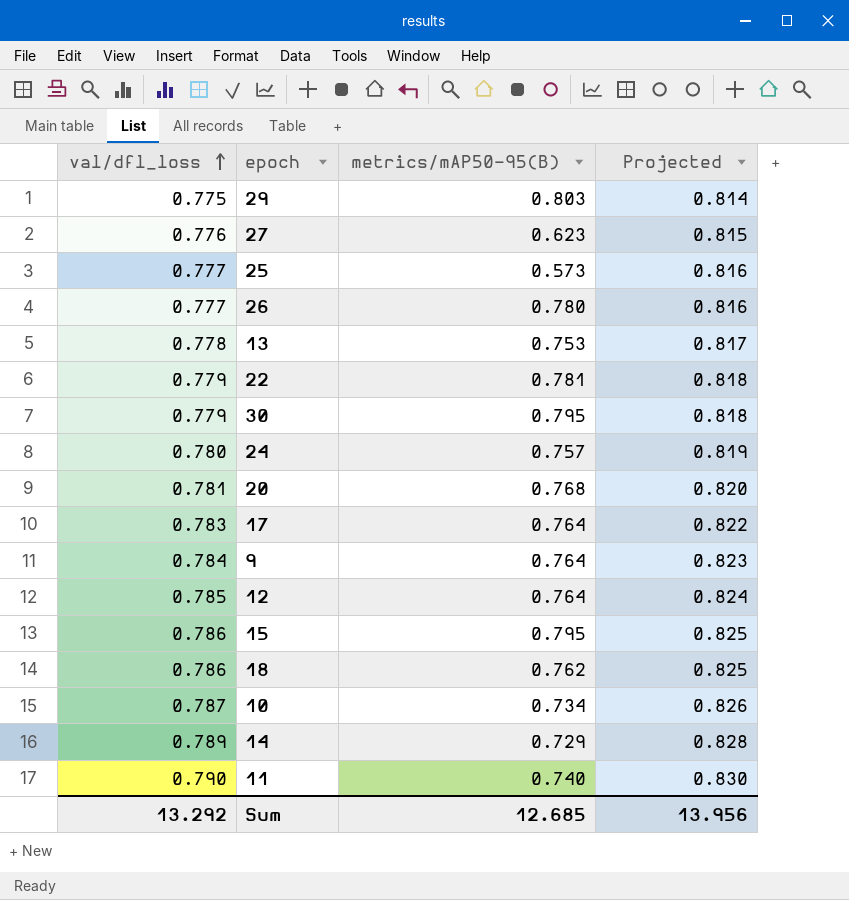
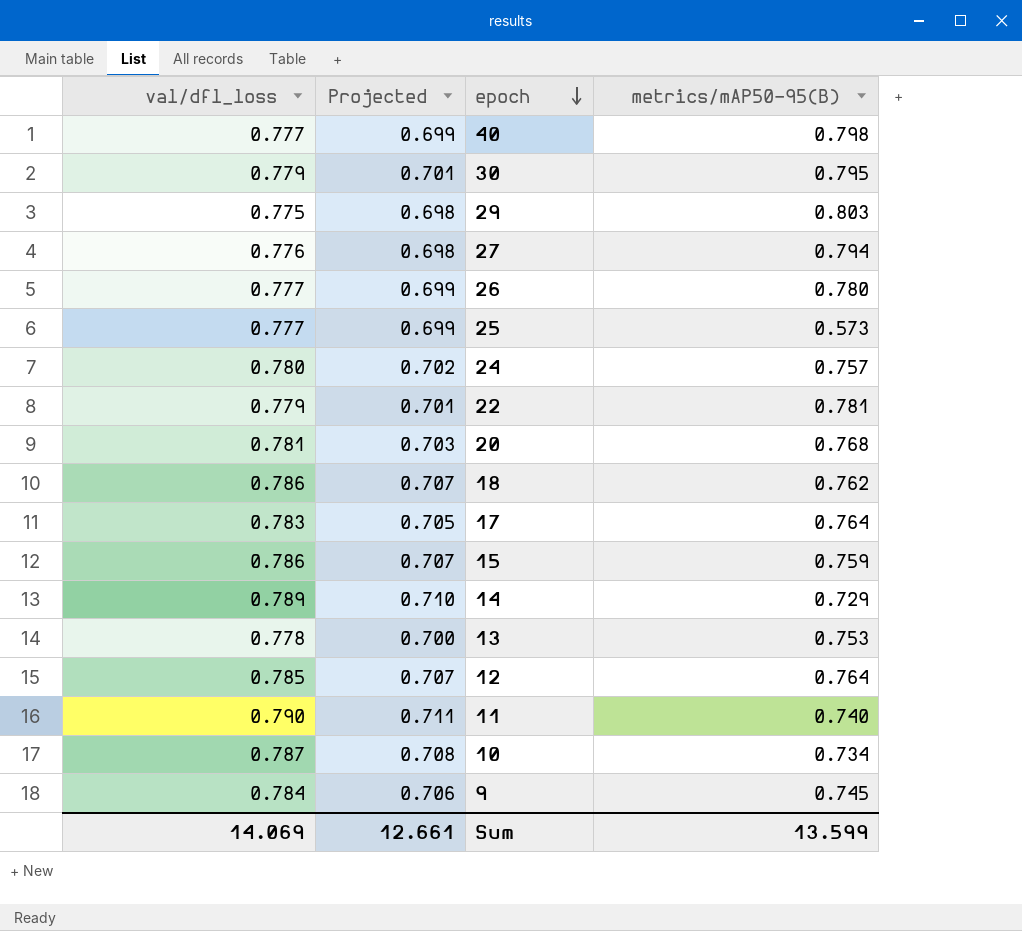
row order: val/dfl_loss ascending -> epoch descending
column Projected | formula: [val/dfl_loss] * 1.05 -> [val/dfl_loss] * 0.9
column Projected | position: 4 -> 2
row 40: none -> 0.777 | 0.699 | 0.798
27 | metrics/mAP50-95(B): 0.623 -> 0.794
15 | metrics/mAP50-95(B): 0.795 -> 0.759
9 | metrics/mAP50-95(B): 0.764 -> 0.745
Sum | val/dfl_loss: 13.292 -> 14.069
Sum | Projected: 13.956 -> 12.661
Sum | metrics/mAP50-95(B): 12.685 -> 13.599

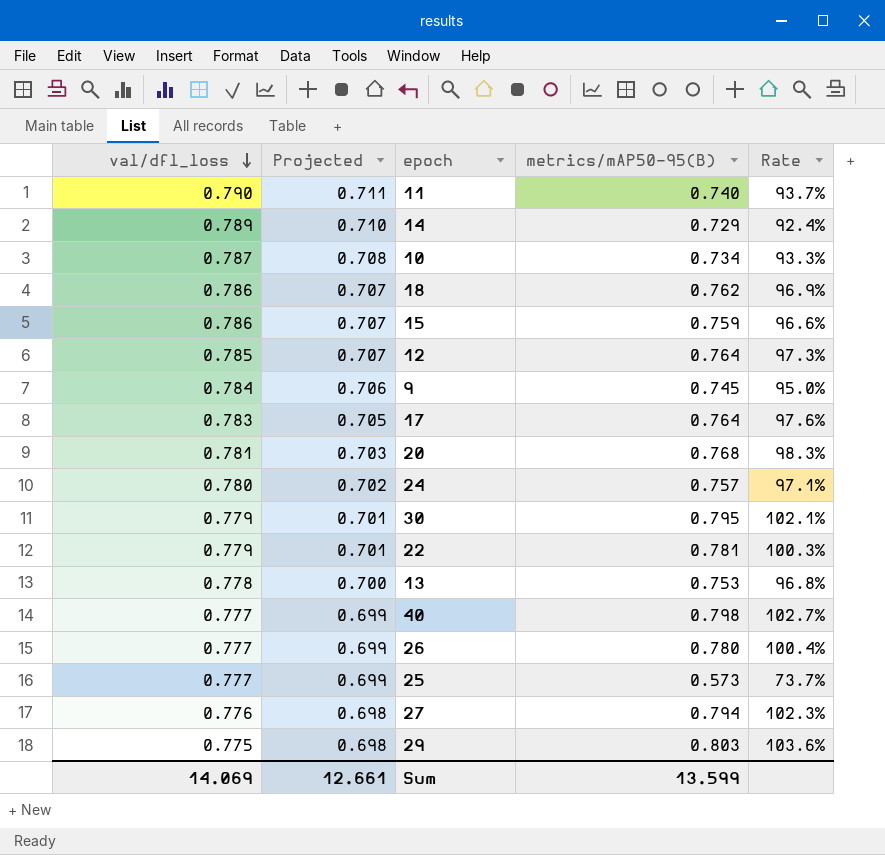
row order: epoch descending -> val/dfl_loss descending
column Rate | formula: none -> [metrics/mAP50-95(B)] / [val/dfl_loss]

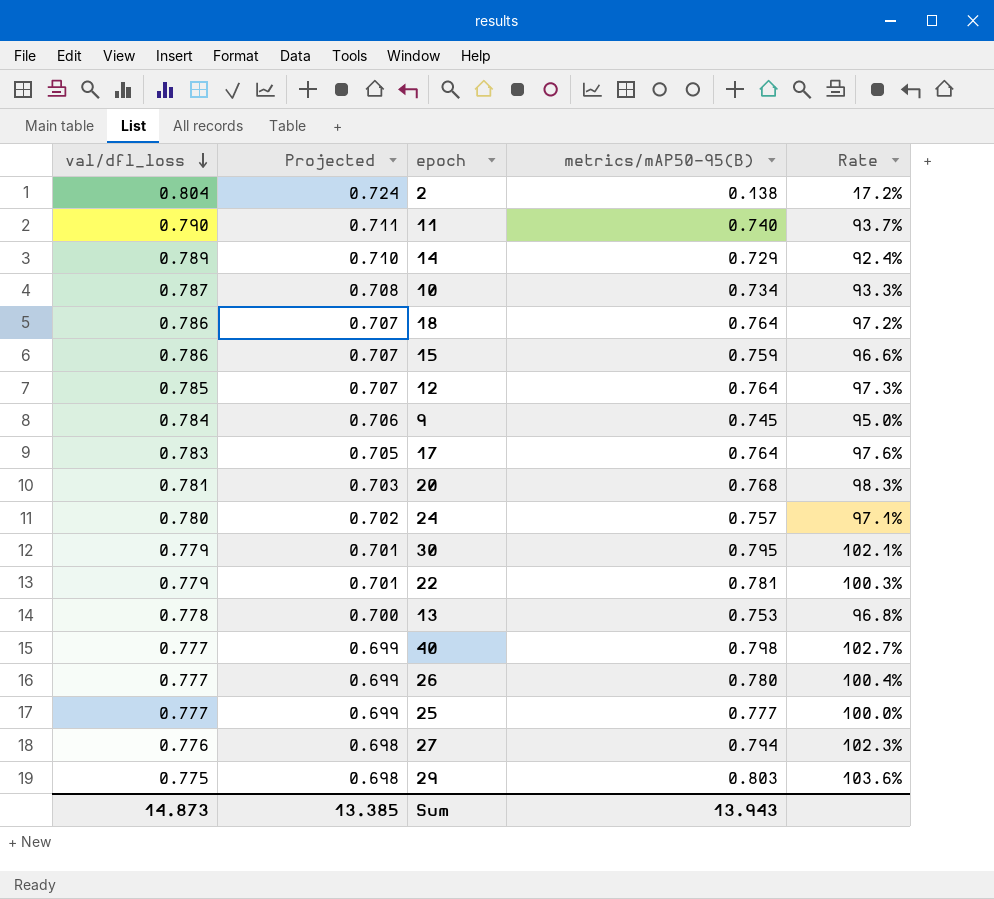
row 2: none -> 0.804 | 0.724 | 0.138 | 17.2%
18 | metrics/mAP50-95(B): 0.762 -> 0.764
18 | Rate: 96.9% -> 97.2%
25 | metrics/mAP50-95(B): 0.573 -> 0.777
25 | Rate: 73.7% -> 100.0%
Sum | val/dfl_loss: 14.069 -> 14.873
Sum | Projected: 12.661 -> 13.385
Sum | metrics/mAP50-95(B): 13.599 -> 13.943

